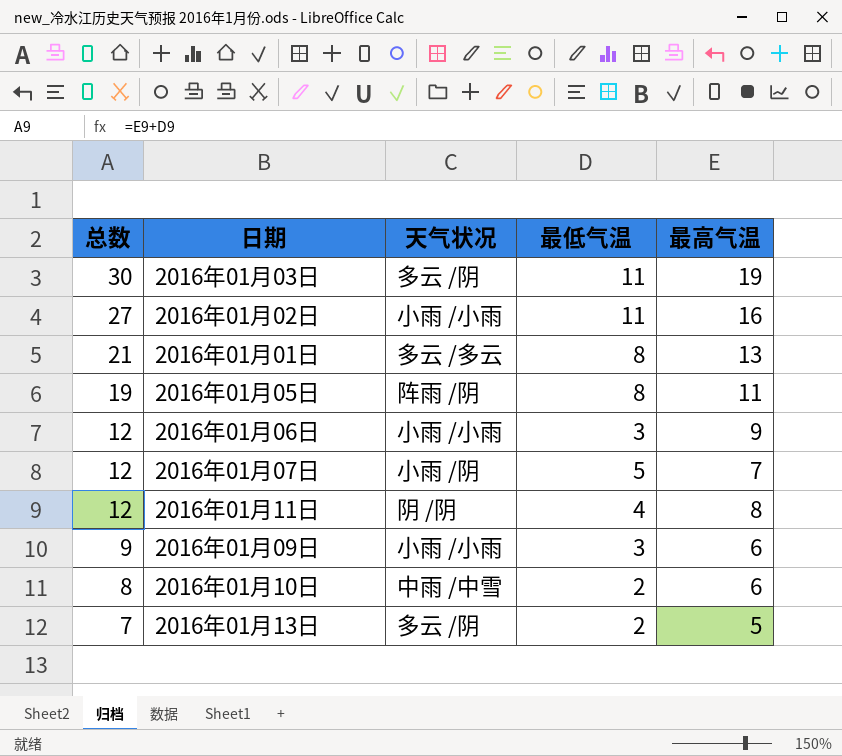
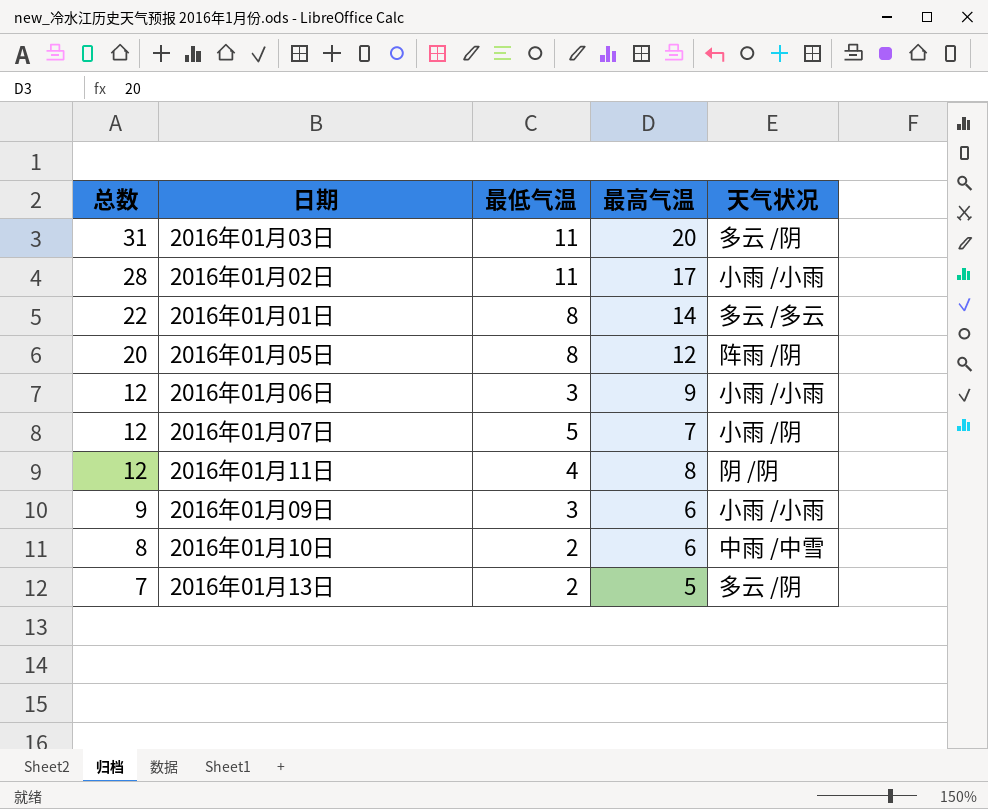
column 天气状况 | position: 3 -> 5
2016年01月03日 | 总数: 30 -> 31
2016年01月03日 | 最高气温: 19 -> 20
2016年01月02日 | 总数: 27 -> 28
2016年01月02日 | 最高气温: 16 -> 17
2016年01月01日 | 总数: 21 -> 22
2016年01月01日 | 最高气温: 13 -> 14
2016年01月05日 | 总数: 19 -> 20
2016年01月05日 | 最高气温: 11 -> 12

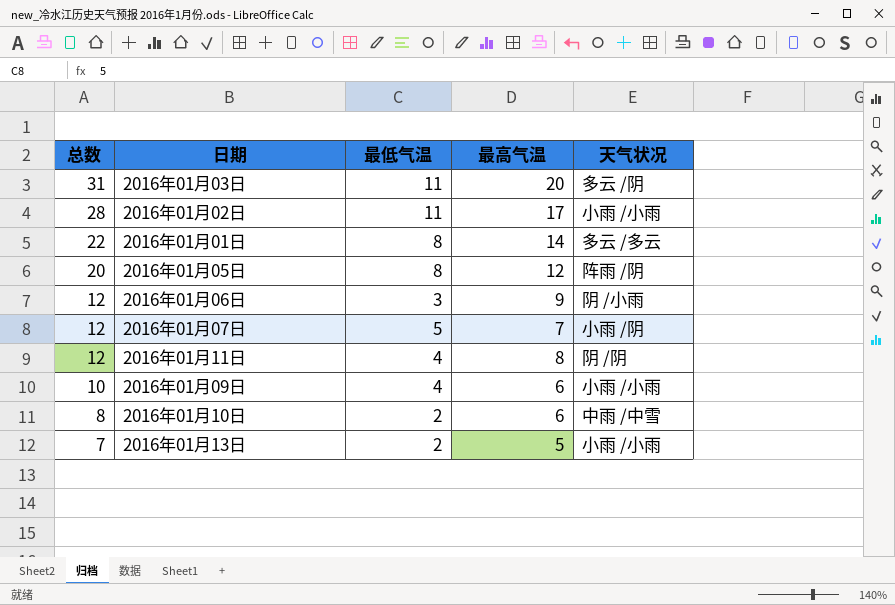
2016年01月06日 | 天气状况: 小雨 /小雨 -> 阴 /小雨
2016年01月09日 | 总数: 9 -> 10
2016年01月09日 | 最低气温: 3 -> 4
2016年01月13日 | 天气状况: 多云 /阴 -> 小雨 /小雨

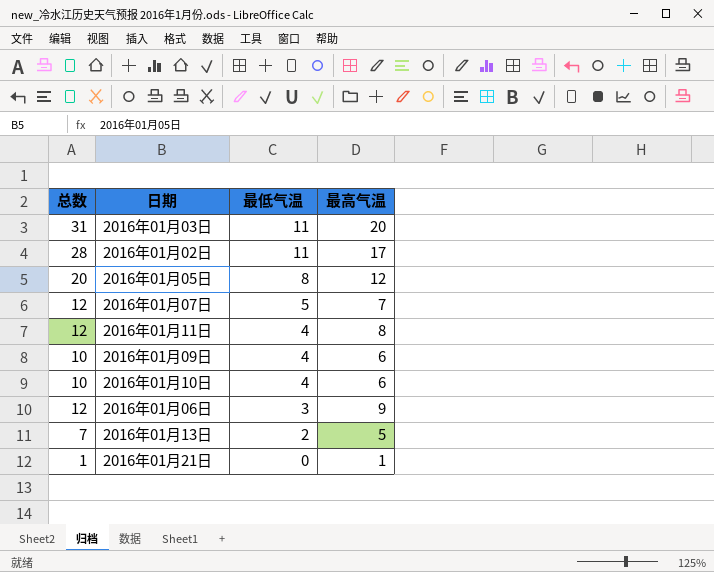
row order: 总数 descending -> 最低气温 descending
column 天气状况 | position: 5 -> none
row 2016年01月01日: 22 | 8 | 14 | 多云 /多云 -> none
2016年01月10日 | 总数: 8 -> 10
2016年01月10日 | 最低气温: 2 -> 4
row 2016年01月21日: none -> 1 | 0 | 1

